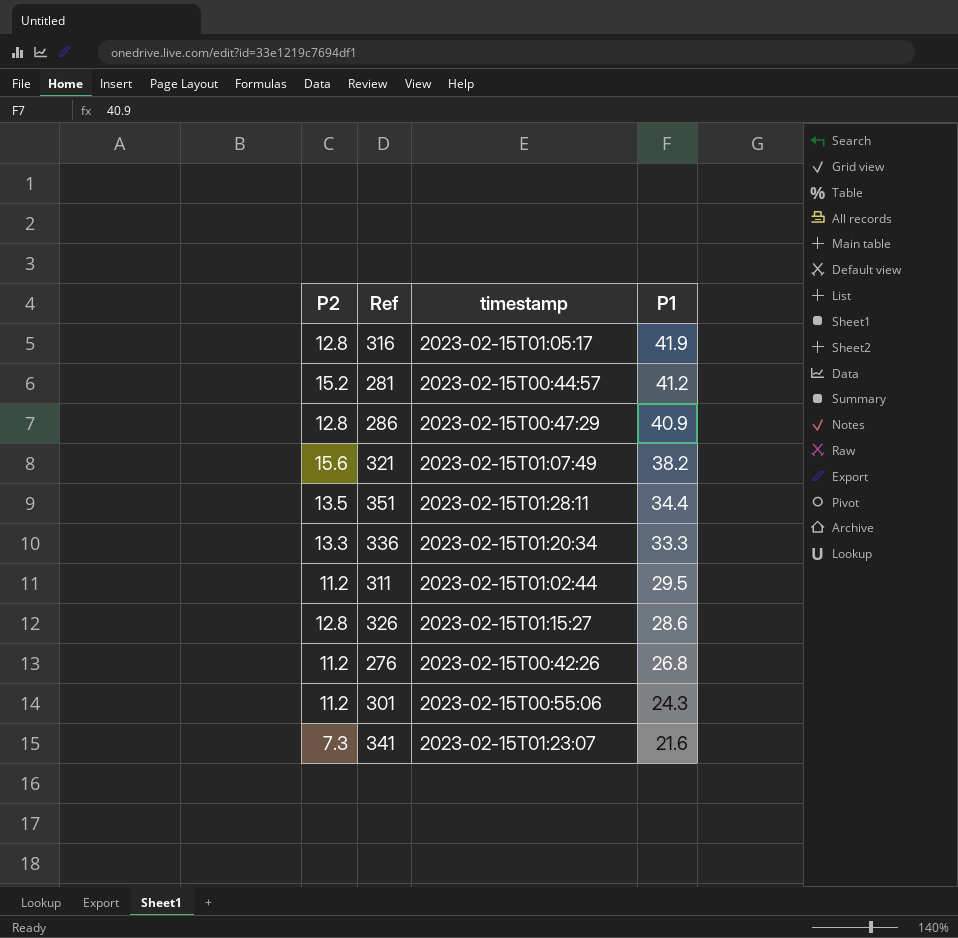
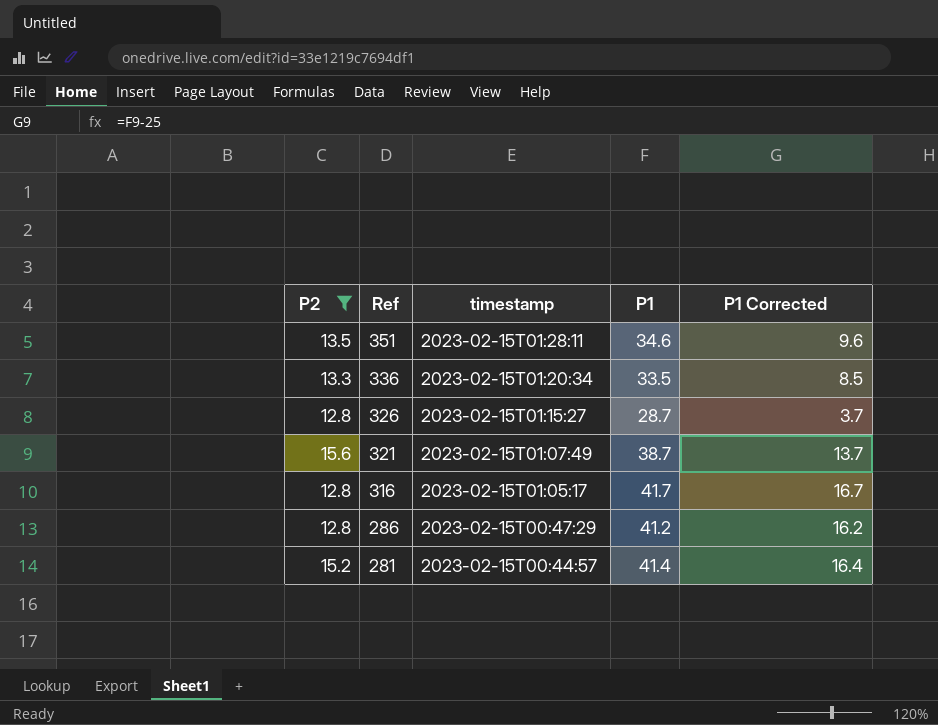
filter: none -> P2 >= 12.8
row order: P1 descending -> Ref descending
column P1 Corrected | formula: none -> [P1] - 25
351 | P1: 34.4 -> 34.6
336 | P1: 33.3 -> 33.5
326 | P1: 28.6 -> 28.7
321 | P1: 38.2 -> 38.7
316 | P1: 41.9 -> 41.7
286 | P1: 40.9 -> 41.2
281 | P1: 41.2 -> 41.4

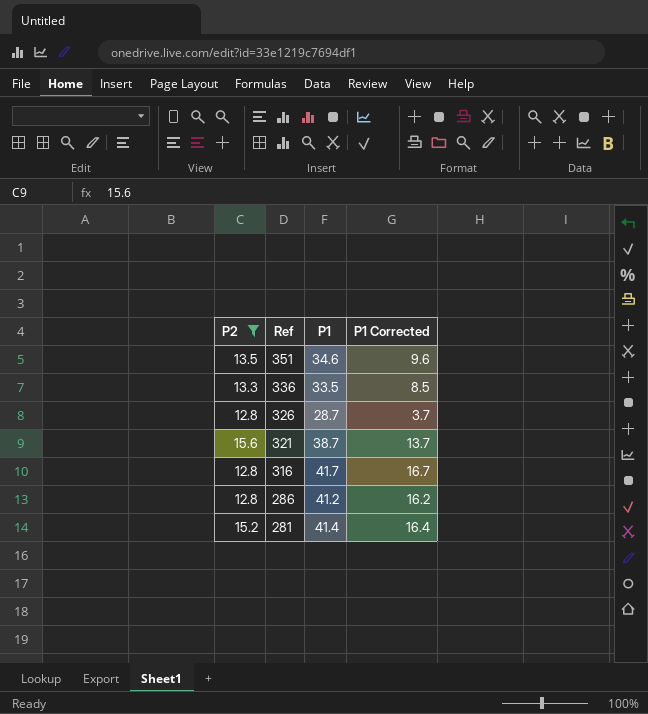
column timestamp | position: 3 -> none

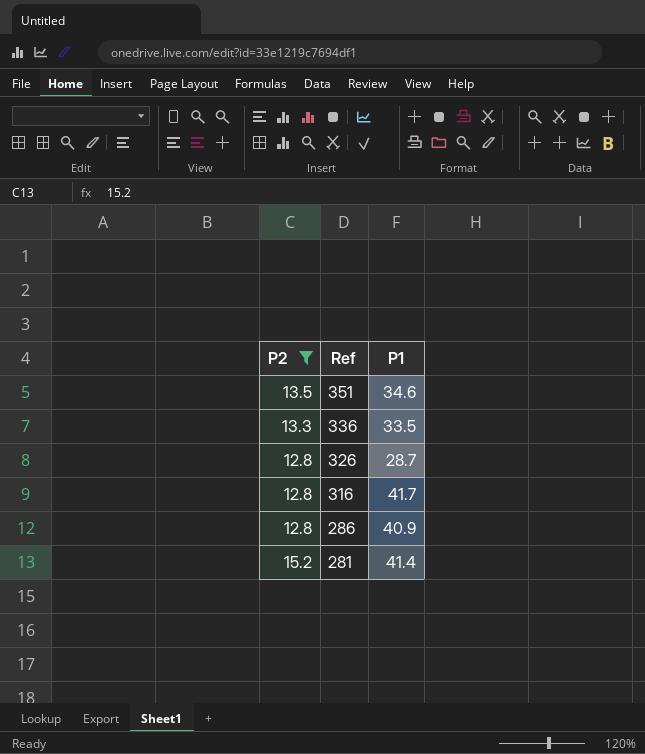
column P1 Corrected | formula: [P1] - 25 -> none
row 321: 15.6 | 38.7 | 13.7 -> none
286 | P1: 41.2 -> 40.9

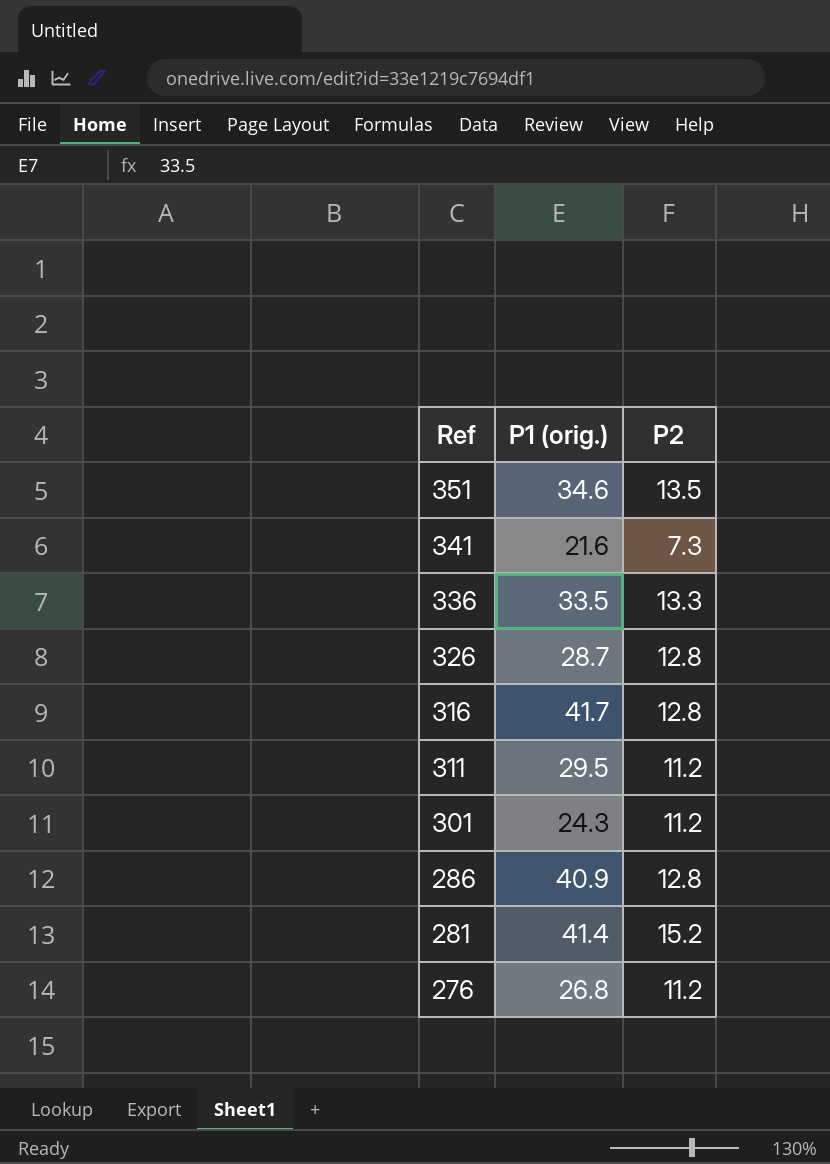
filter: P2 >= 12.8 -> none
column name: P1 -> P1 (orig.)
column P2 | position: 1 -> 3

